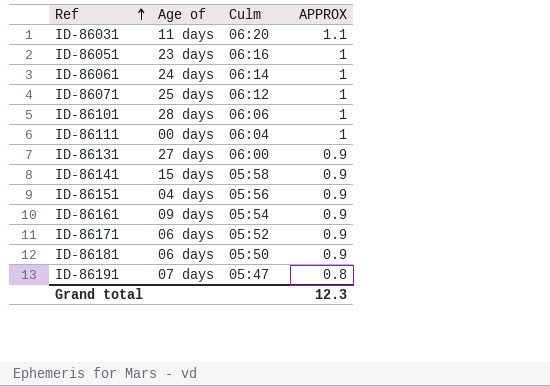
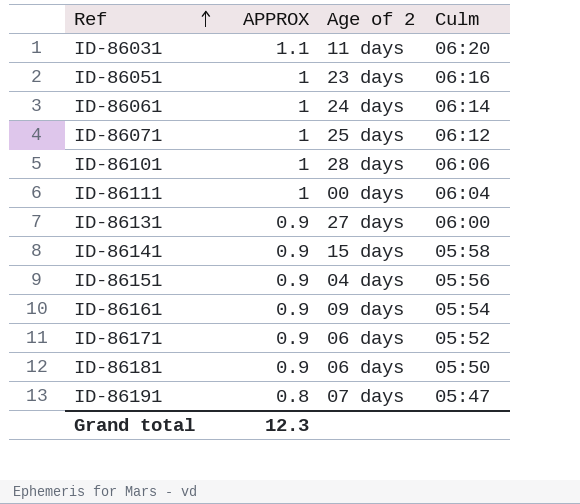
column APPROX | position: 4 -> 2
column name: Age of -> Age of 2

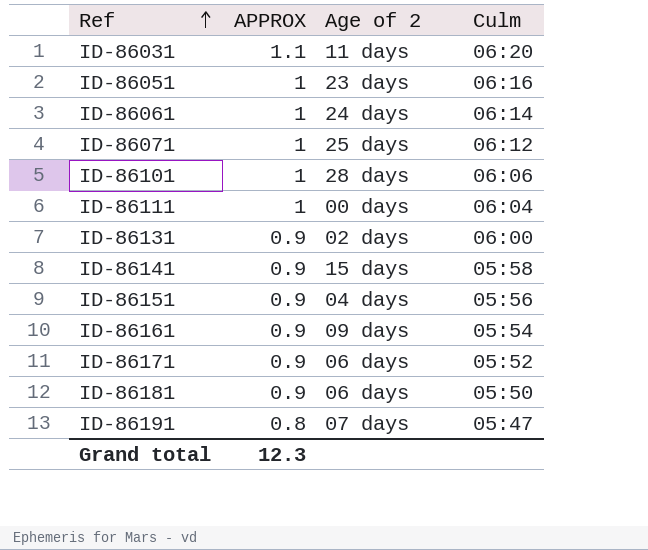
ID-86131 | Age of 2: 27 days -> 02 days

